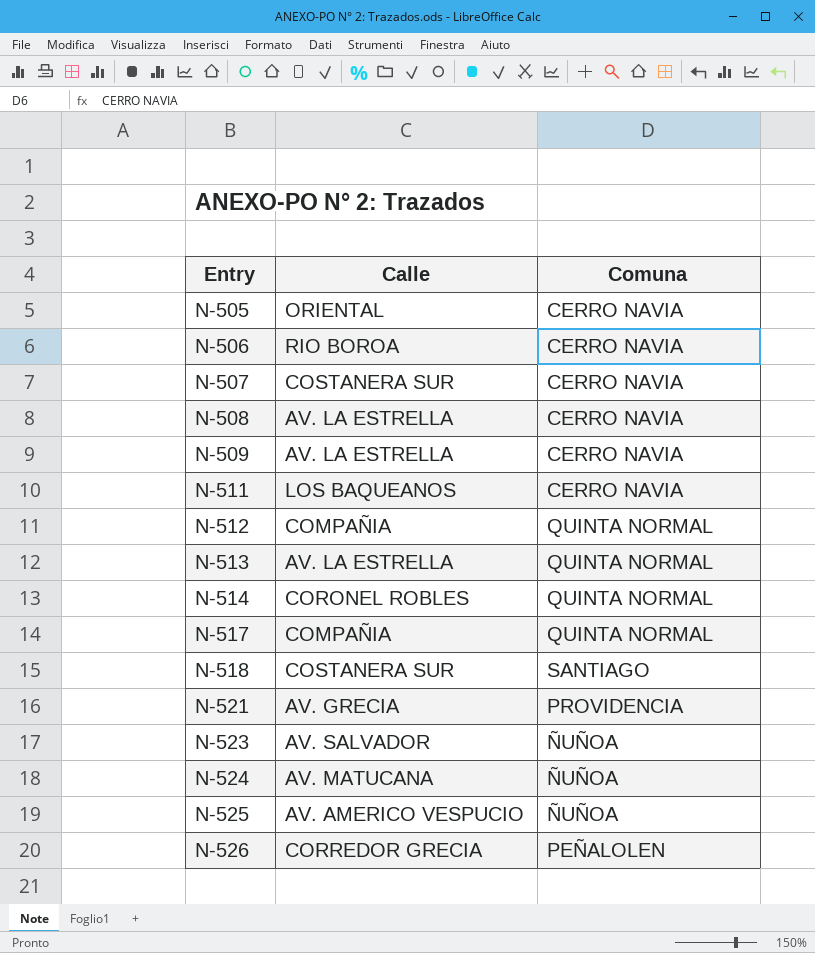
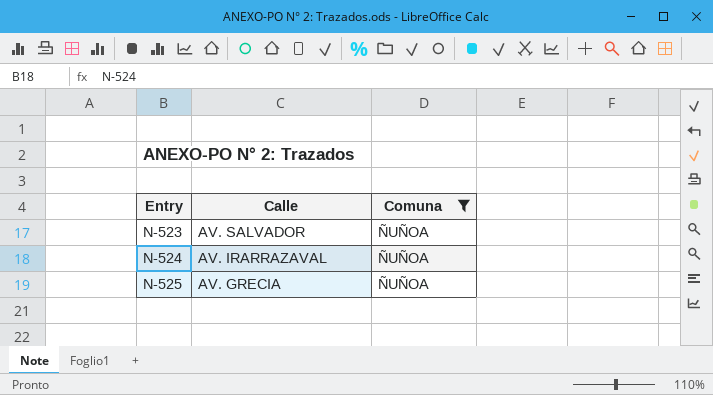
filter: none -> Comuna = ÑUÑOA
N-524 | Calle: AV. MATUCANA -> AV. IRARRAZAVAL
N-525 | Calle: AV. AMERICO VESPUCIO -> AV. GRECIA

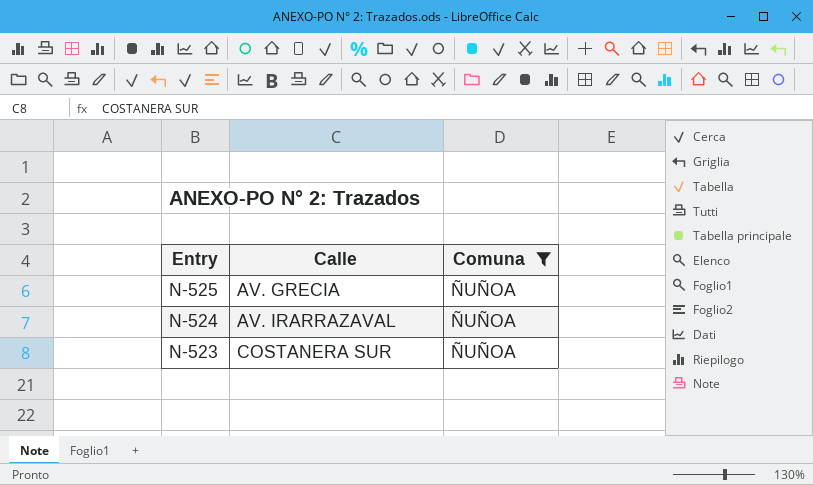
row order: Entry ascending -> Entry descending
N-523 | Calle: AV. SALVADOR -> COSTANERA SUR

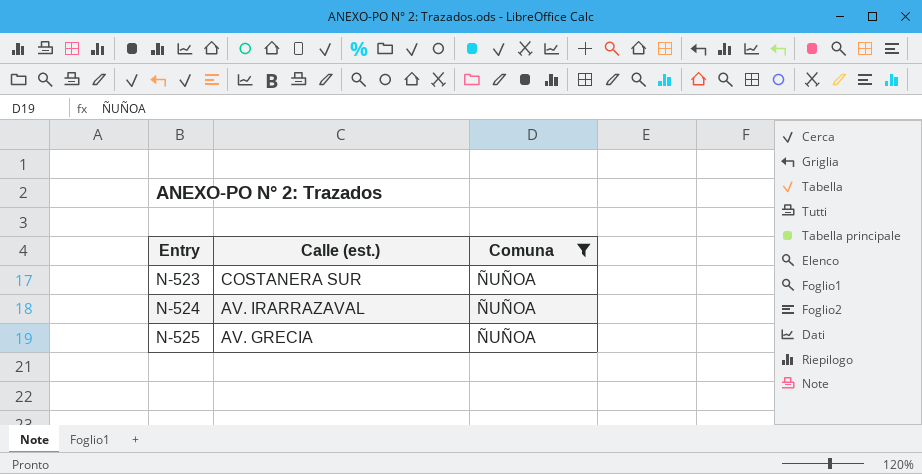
row order: Entry descending -> Entry ascending
column name: Calle -> Calle (est.)

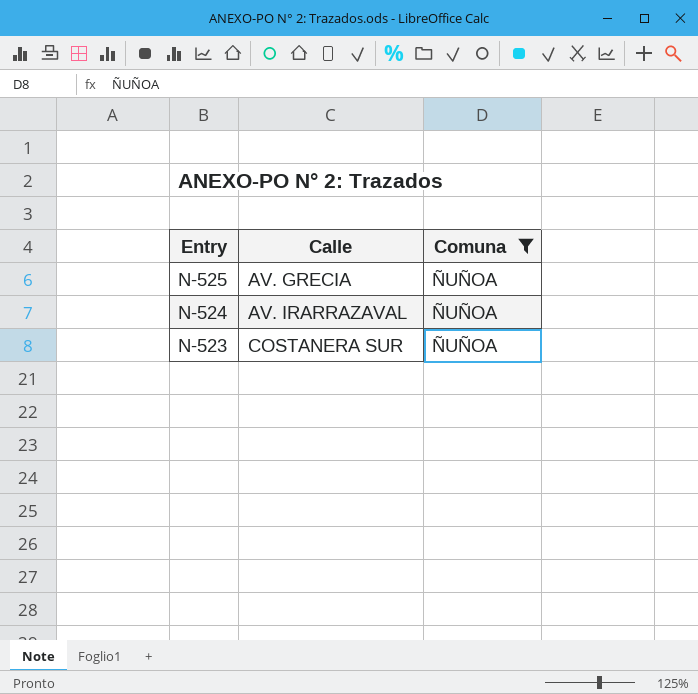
row order: Entry ascending -> Entry descending
column name: Calle (est.) -> Calle

